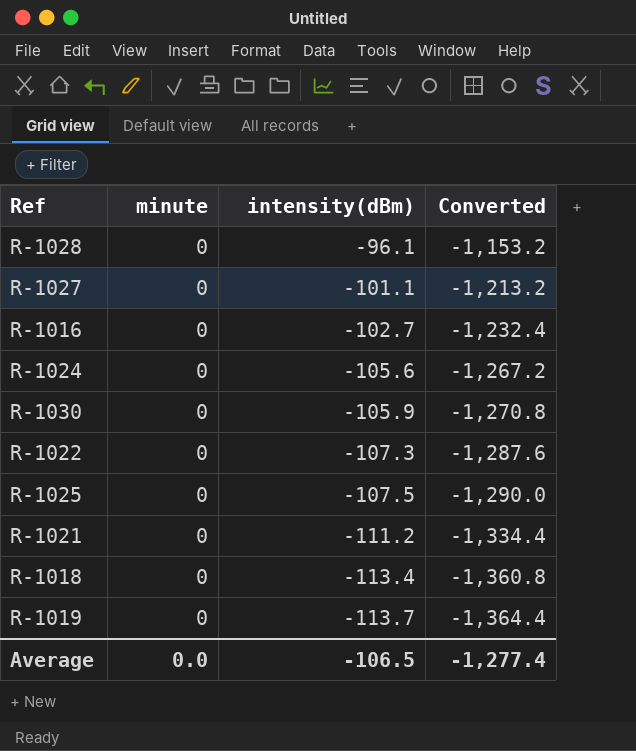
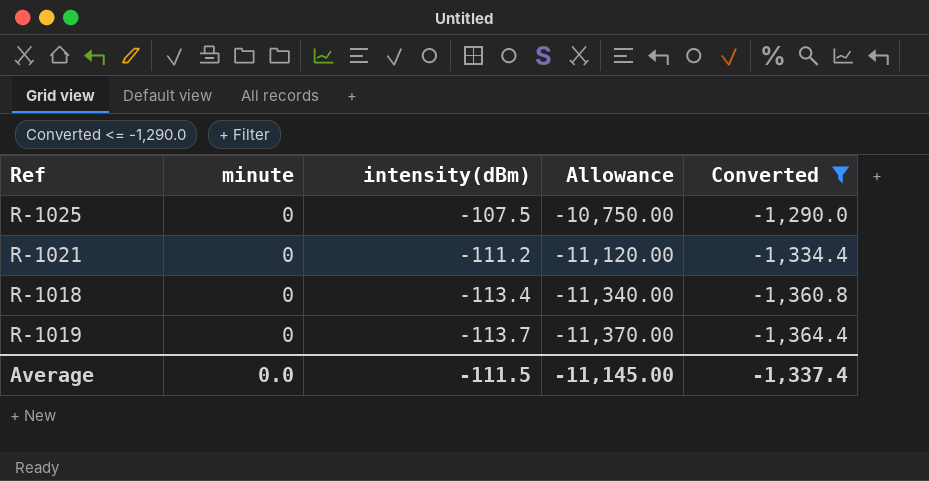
filter: none -> Converted <= -1,290.0
column Allowance | formula: none -> [intensity(dBm)] * 100
Average | intensity(dBm): -106.5 -> -111.5
Average | Converted: -1,277.4 -> -1,337.4

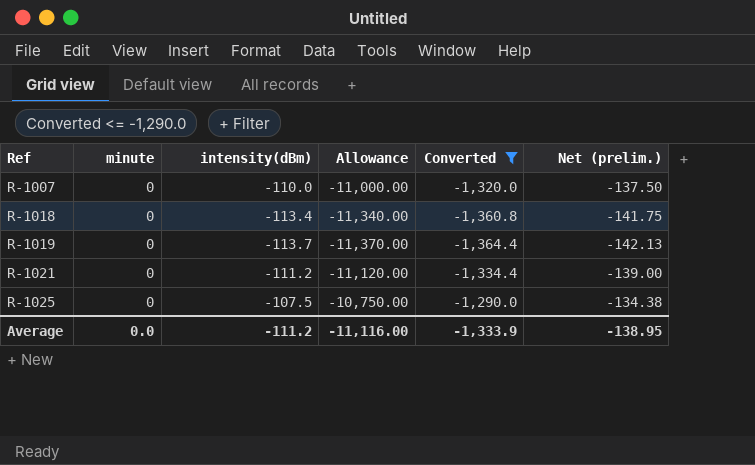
row order: intensity(dBm) descending -> Ref ascending
column Net (prelim.) | formula: none -> [intensity(dBm)] * 1.25
row R-1007: none -> 0 | -110.0 | -11,000.00 | -1,320.0 | -137.50
Average | intensity(dBm): -111.5 -> -111.2
Average | Allowance: -11,145.00 -> -11,116.00
Average | Converted: -1,337.4 -> -1,333.9

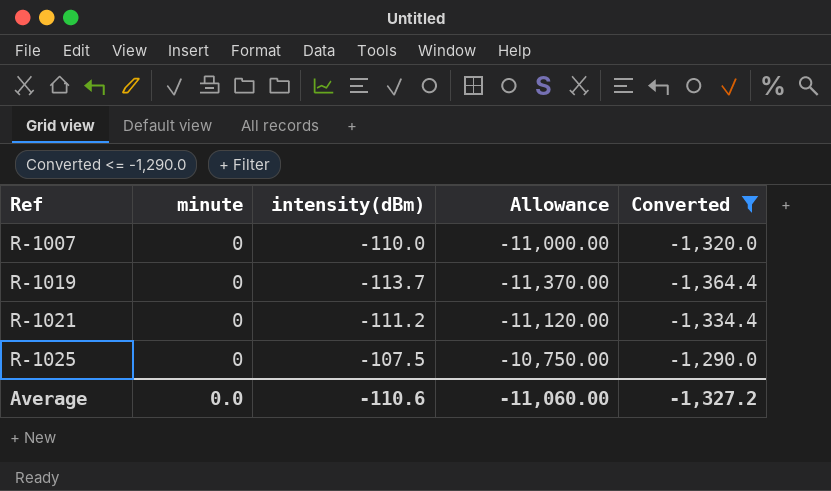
column Net (prelim.) | formula: [intensity(dBm)] * 1.25 -> none
row R-1018: 0 | -113.4 | -11,340.00 | -1,360.8 | -141.75 -> none
Average | intensity(dBm): -111.2 -> -110.6
Average | Allowance: -11,116.00 -> -11,060.00
Average | Converted: -1,333.9 -> -1,327.2

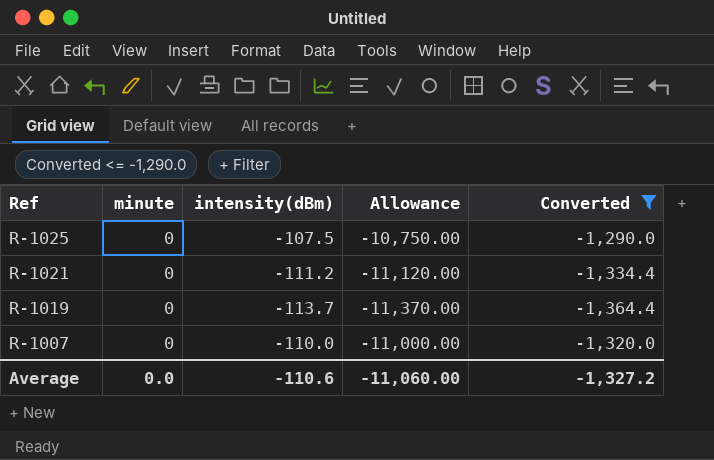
row order: Ref ascending -> Ref descending

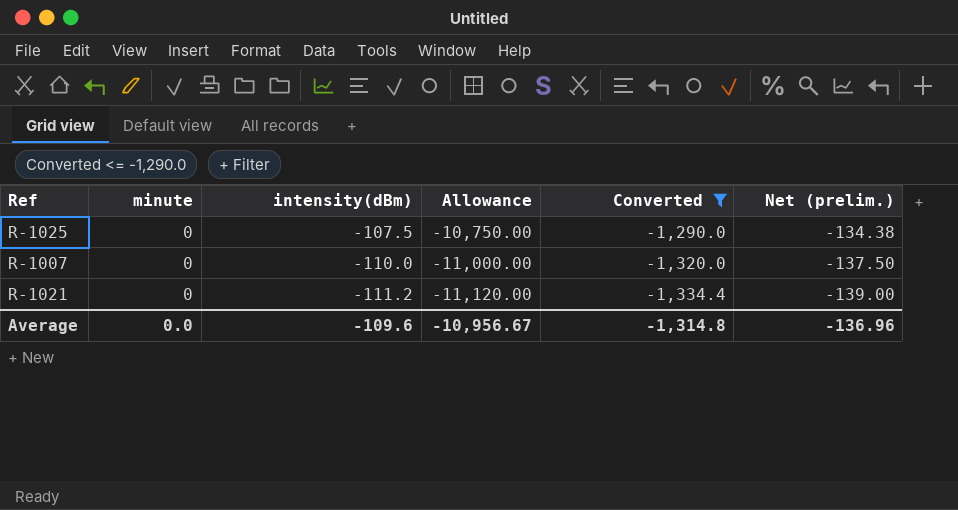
row order: Ref descending -> intensity(dBm) descending
column Net (prelim.) | formula: none -> [intensity(dBm)] * 1.25
row R-1019: 0 | -113.7 | -11,370.00 | -1,364.4 -> none
Average | intensity(dBm): -110.6 -> -109.6
Average | Allowance: -11,060.00 -> -10,956.67
Average | Converted: -1,327.2 -> -1,314.8

